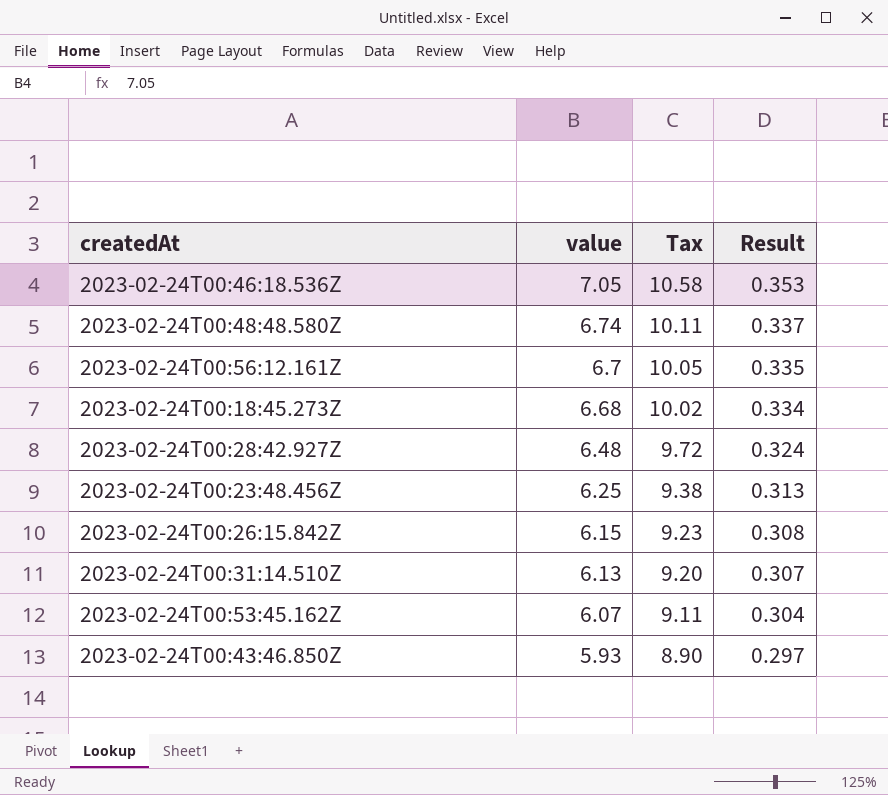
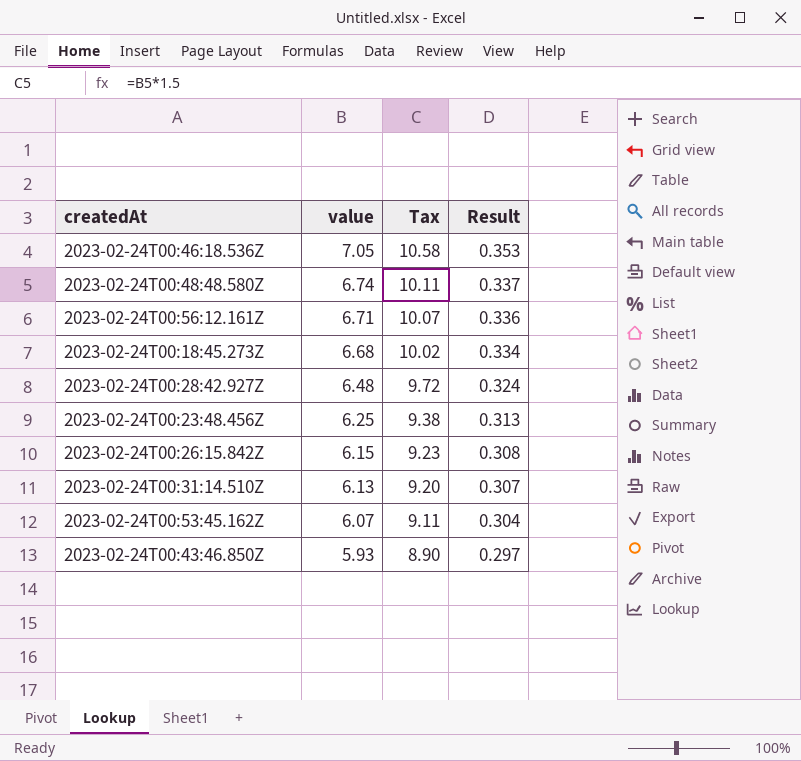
2023-02-24T00:56:12.161Z | value: 6.7 -> 6.71
2023-02-24T00:56:12.161Z | Tax: 10.05 -> 10.07
2023-02-24T00:56:12.161Z | Result: 0.335 -> 0.336

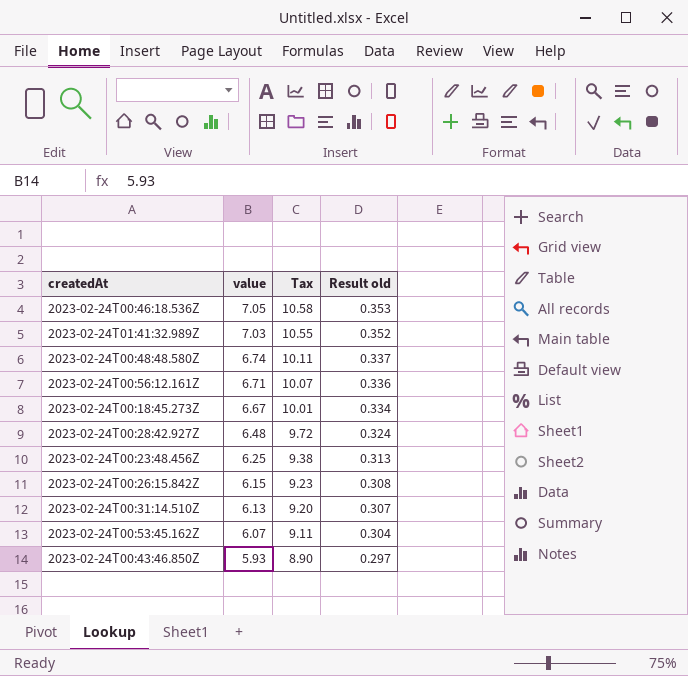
column name: Result -> Result old
row 2023-02-24T01:41:32.989Z: none -> 7.03 | 10.55 | 0.352
2023-02-24T00:18:45.273Z | value: 6.68 -> 6.67
2023-02-24T00:18:45.273Z | Tax: 10.02 -> 10.01

